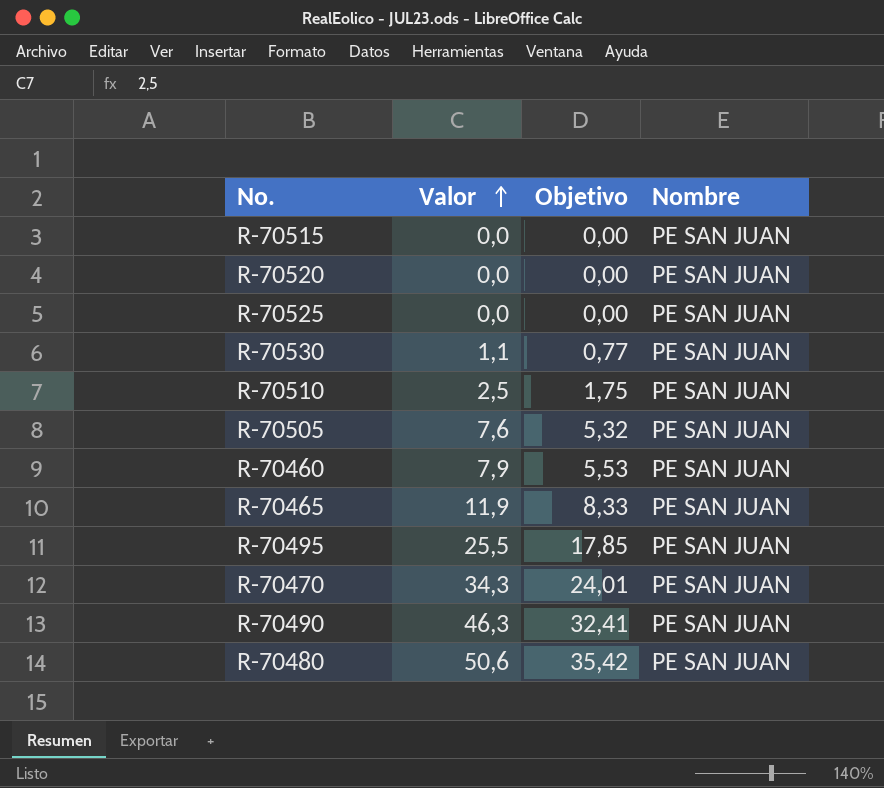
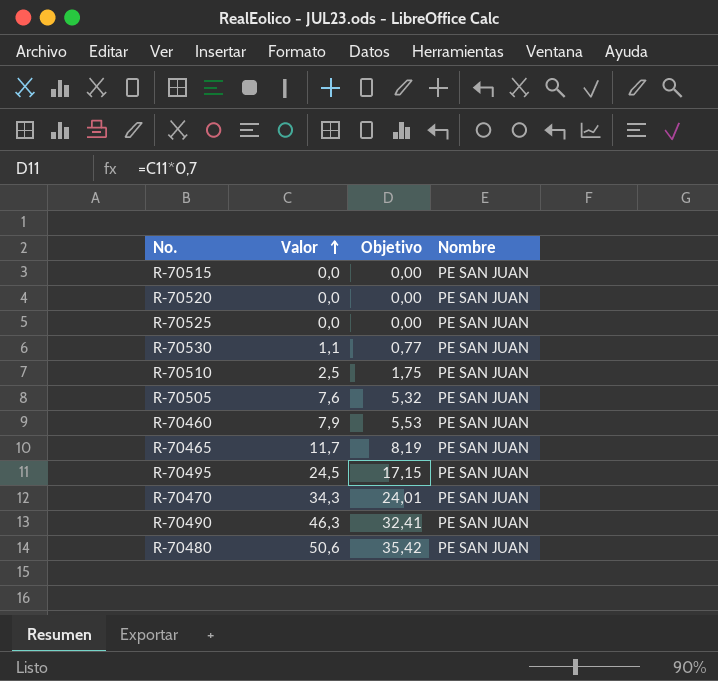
R-70465 | Valor: 11,9 -> 11,7
R-70465 | Objetivo: 8,33 -> 8,19
R-70495 | Valor: 25,5 -> 24,5
R-70495 | Objetivo: 17,85 -> 17,15

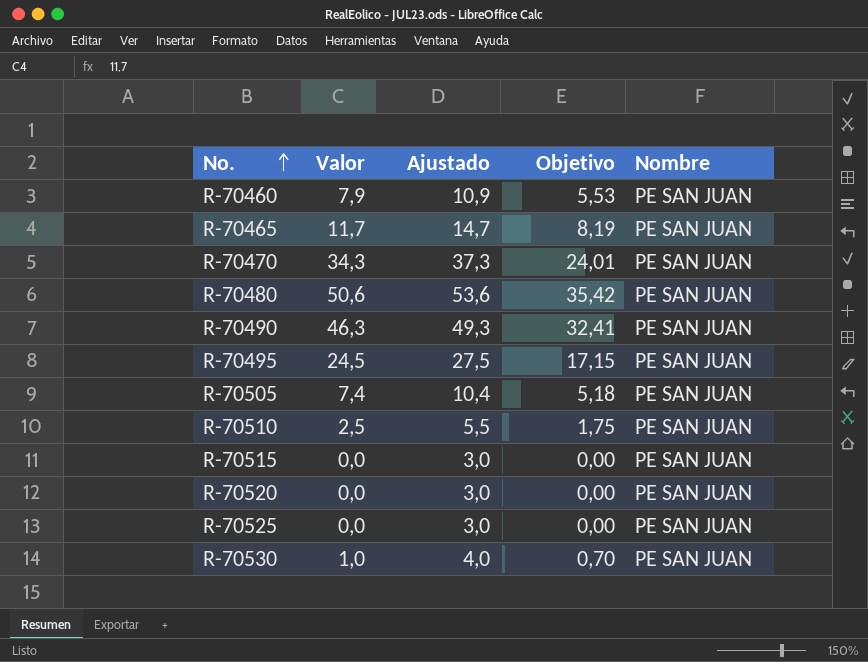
row order: Valor ascending -> No. ascending
column Ajustado | formula: none -> [Valor] + 3
R-70505 | Valor: 7,6 -> 7,4
R-70505 | Objetivo: 5,32 -> 5,18
R-70530 | Valor: 1,1 -> 1,0
R-70530 | Objetivo: 0,77 -> 0,70

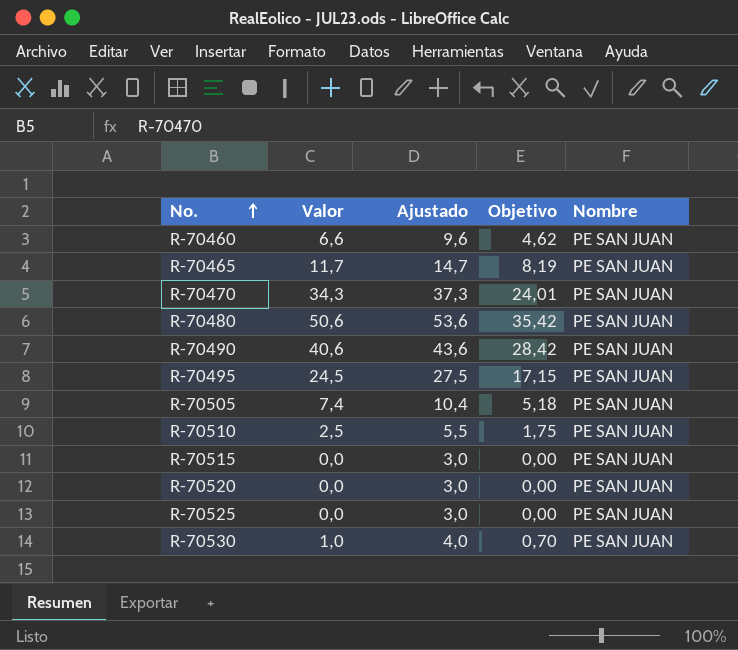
R-70460 | Valor: 7,9 -> 6,6
R-70460 | Ajustado: 10,9 -> 9,6
R-70460 | Objetivo: 5,53 -> 4,62
R-70490 | Valor: 46,3 -> 40,6
R-70490 | Ajustado: 49,3 -> 43,6
R-70490 | Objetivo: 32,41 -> 28,42

